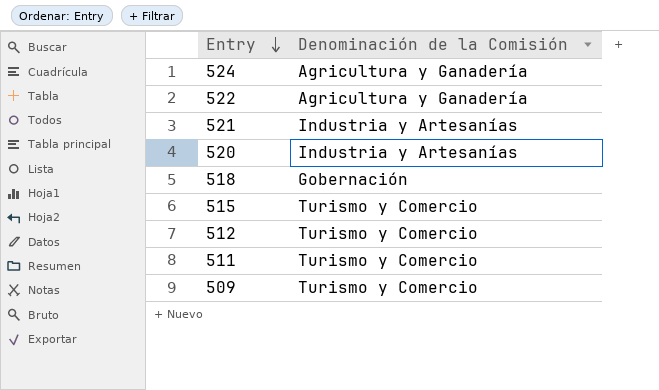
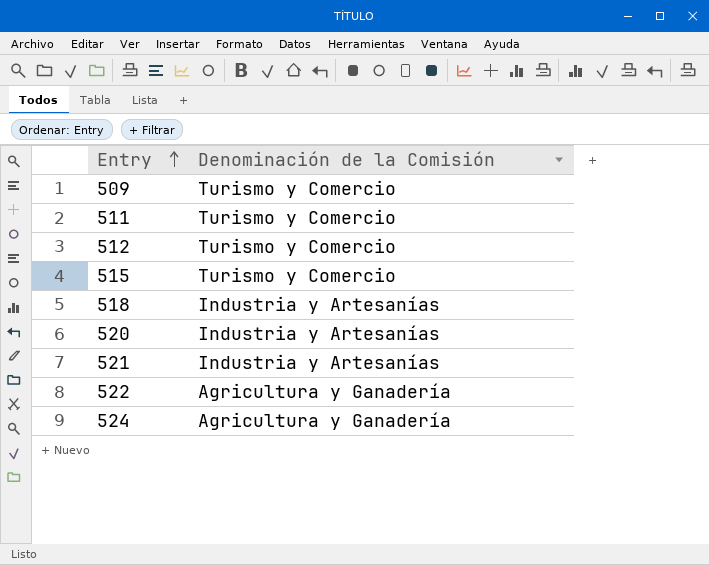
row order: Entry descending -> Entry ascending
518 | Denominación de la Comisión: Gobernación -> Industria y Artesanías

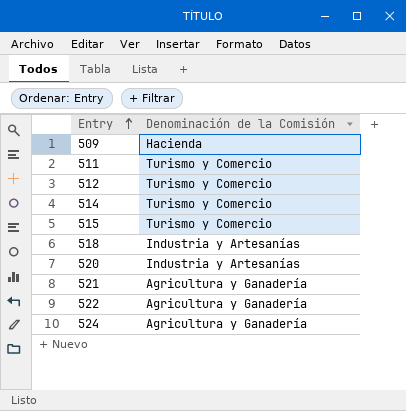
509 | Denominación de la Comisión: Turismo y Comercio -> Hacienda
row 514: none -> Turismo y Comercio
521 | Denominación de la Comisión: Industria y Artesanías -> Agricultura y Ganadería

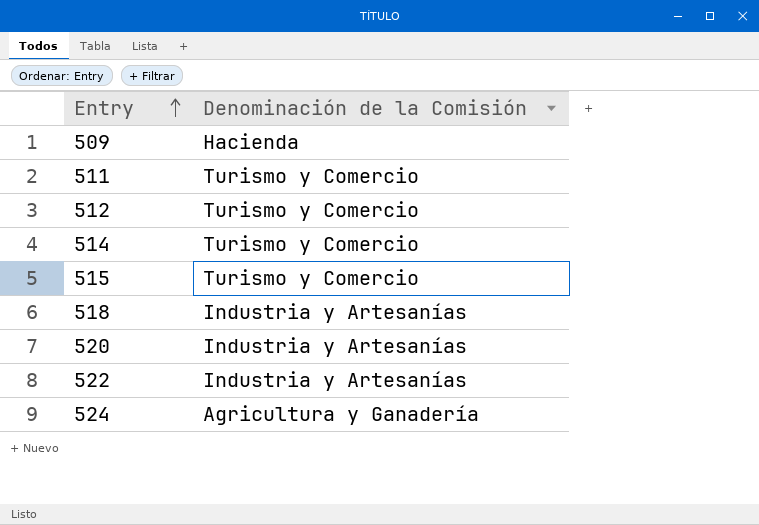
row 521: Agricultura y Ganadería -> none
522 | Denominación de la Comisión: Agricultura y Ganadería -> Industria y Artesanías

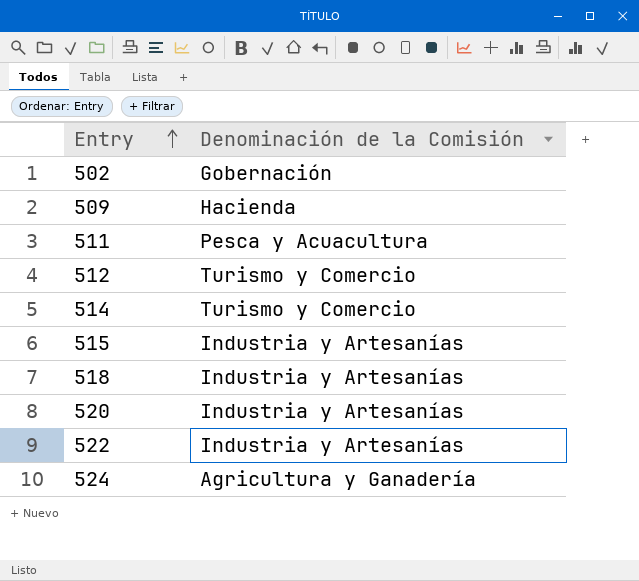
row 502: none -> Gobernación
511 | Denominación de la Comisión: Turismo y Comercio -> Pesca y Acuacultura
515 | Denominación de la Comisión: Turismo y Comercio -> Industria y Artesanías

